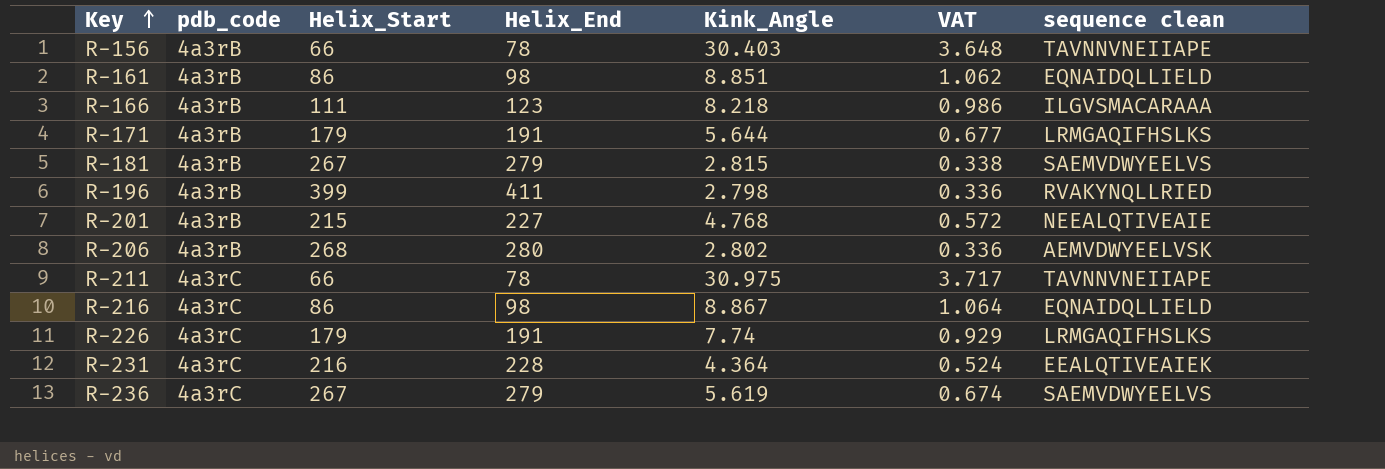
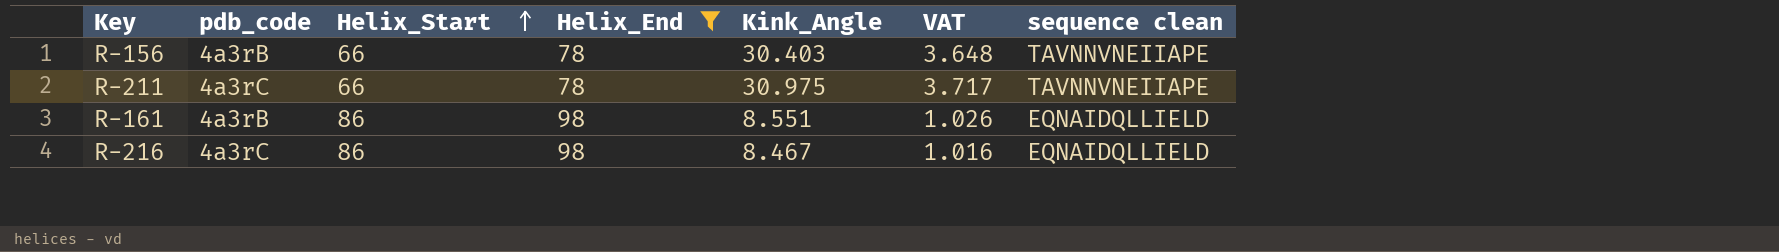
filter: none -> Helix_End <= 98
row order: Key ascending -> Helix_Start ascending
R-161 | Kink_Angle: 8.851 -> 8.551
R-161 | VAT: 1.062 -> 1.026
R-216 | Kink_Angle: 8.867 -> 8.467
R-216 | VAT: 1.064 -> 1.016

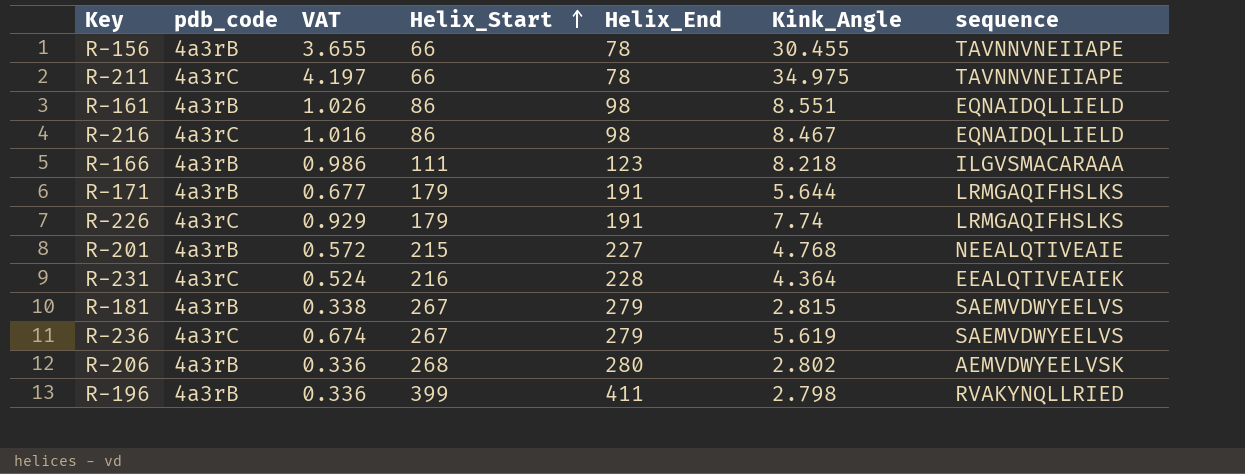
filter: Helix_End <= 98 -> none
column VAT | position: 6 -> 3
column name: sequence clean -> sequence
R-156 | VAT: 3.648 -> 3.655
R-156 | Kink_Angle: 30.403 -> 30.455
R-211 | VAT: 3.717 -> 4.197
R-211 | Kink_Angle: 30.975 -> 34.975

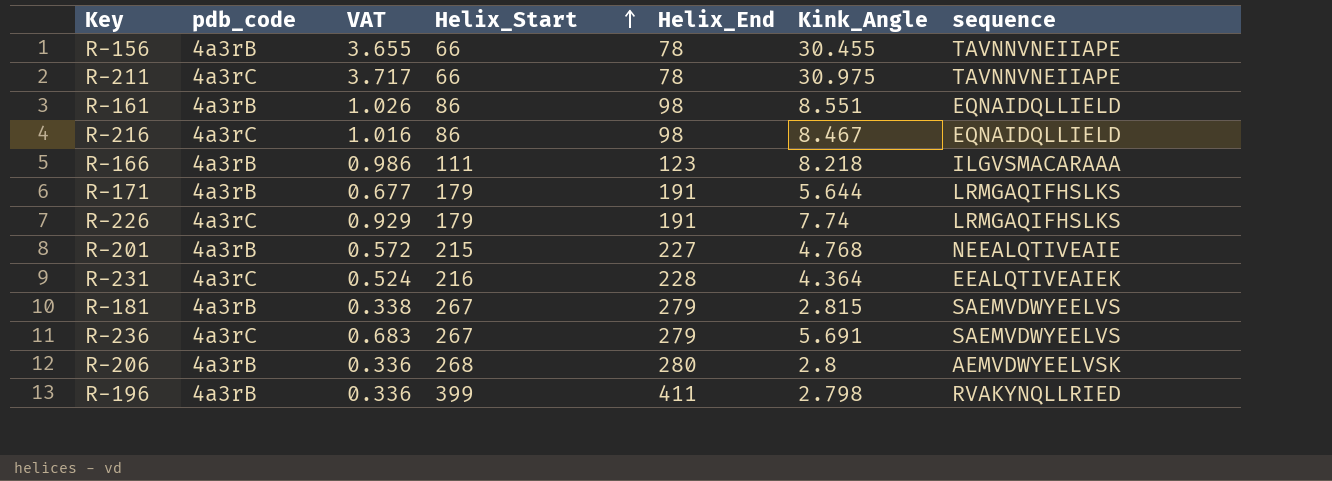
R-211 | VAT: 4.197 -> 3.717
R-211 | Kink_Angle: 34.975 -> 30.975
R-236 | VAT: 0.674 -> 0.683
R-236 | Kink_Angle: 5.619 -> 5.691
R-206 | Kink_Angle: 2.802 -> 2.8

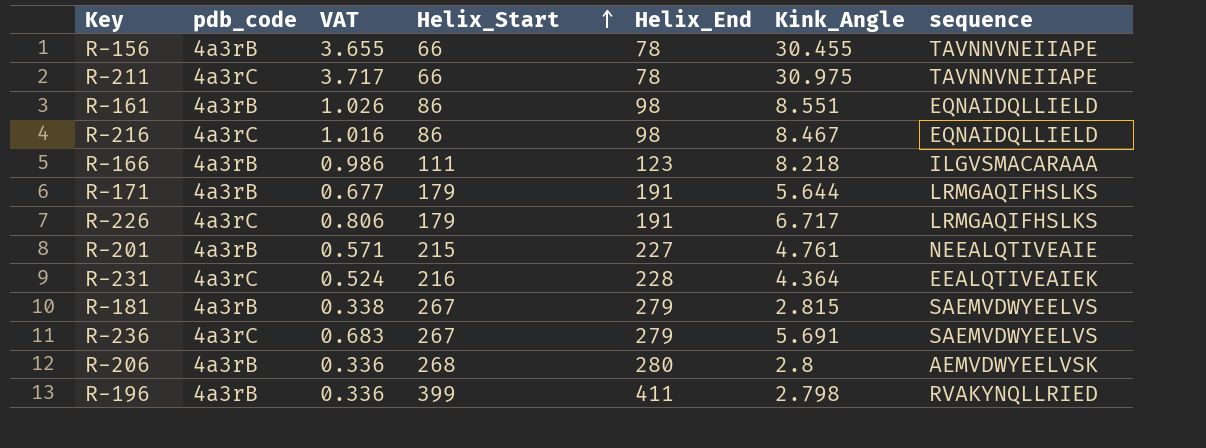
R-226 | VAT: 0.929 -> 0.806
R-226 | Kink_Angle: 7.74 -> 6.717
R-201 | VAT: 0.572 -> 0.571
R-201 | Kink_Angle: 4.768 -> 4.761

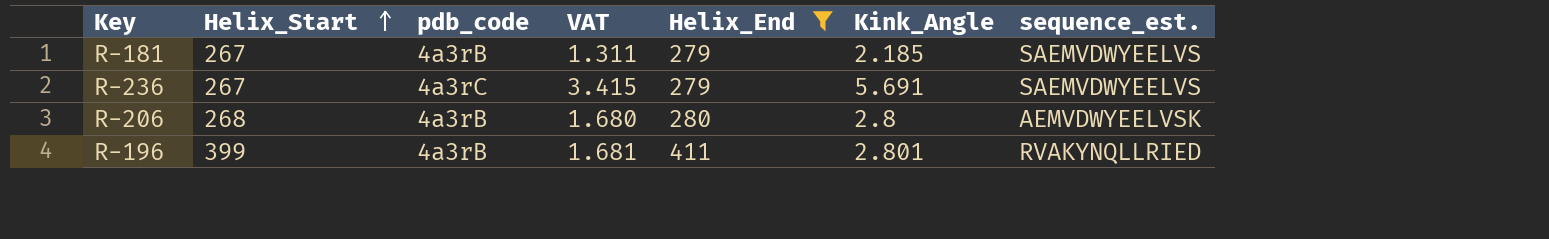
filter: none -> Helix_End >= 279
column Helix_Start | position: 4 -> 2
column VAT | formula: [Kink_Angle] * 0.12 -> [Kink_Angle] * 0.6
column name: sequence -> sequence_est.
R-181 | Kink_Angle: 2.815 -> 2.185
R-196 | Kink_Angle: 2.798 -> 2.801

